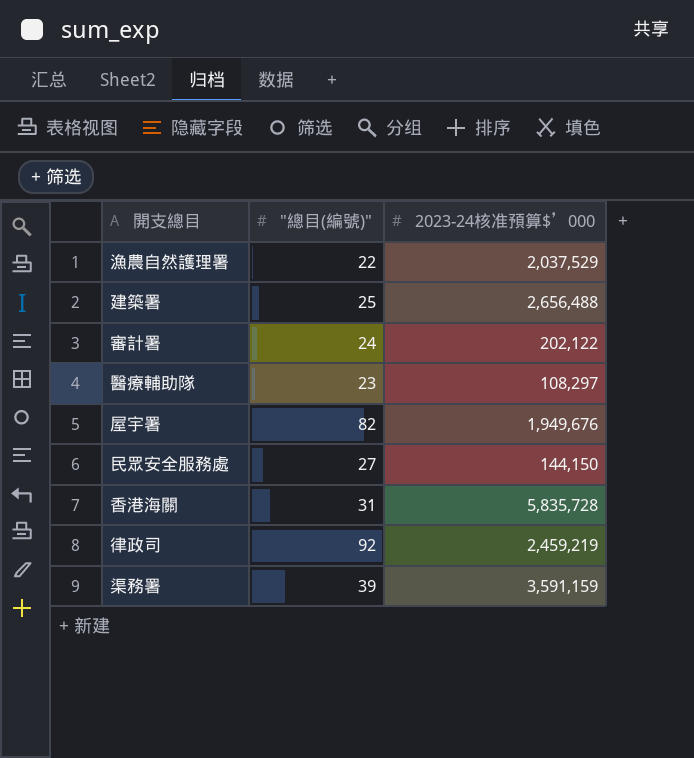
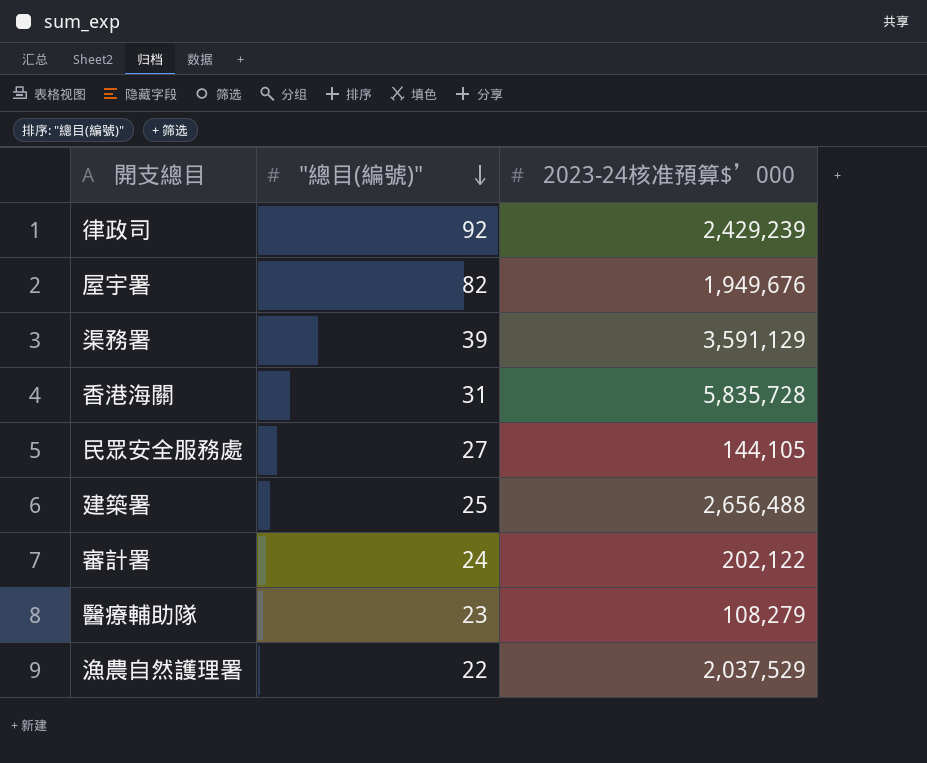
row order: none -> "總目(編號)" descending
律政司 | 2023-24核准預算$’000: 2,459,219 -> 2,429,239
渠務署 | 2023-24核准預算$’000: 3,591,159 -> 3,591,129
民眾安全服務處 | 2023-24核准預算$’000: 144,150 -> 144,105
醫療輔助隊 | 2023-24核准預算$’000: 108,297 -> 108,279

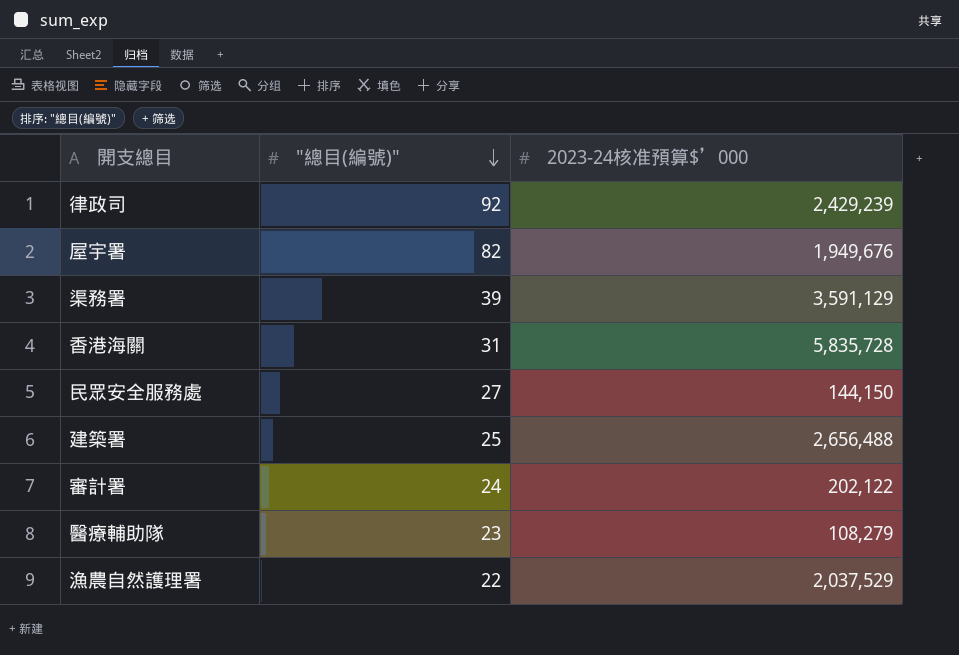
民眾安全服務處 | 2023-24核准預算$’000: 144,105 -> 144,150

